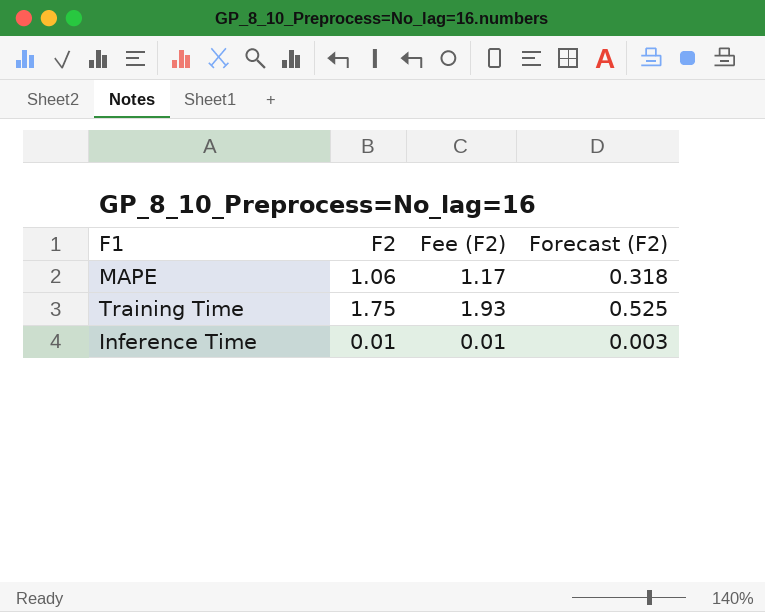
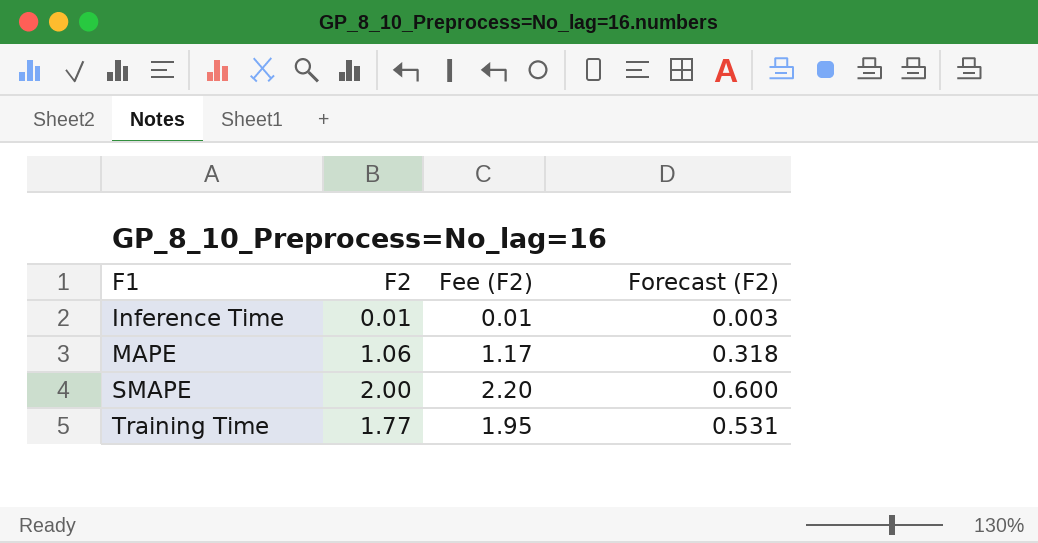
row order: none -> F1 ascending
row SMAPE: none -> 2.00 | 2.20 | 0.600
Training Time | F2: 1.75 -> 1.77
Training Time | Fee (F2): 1.93 -> 1.95
Training Time | Forecast (F2): 0.525 -> 0.531

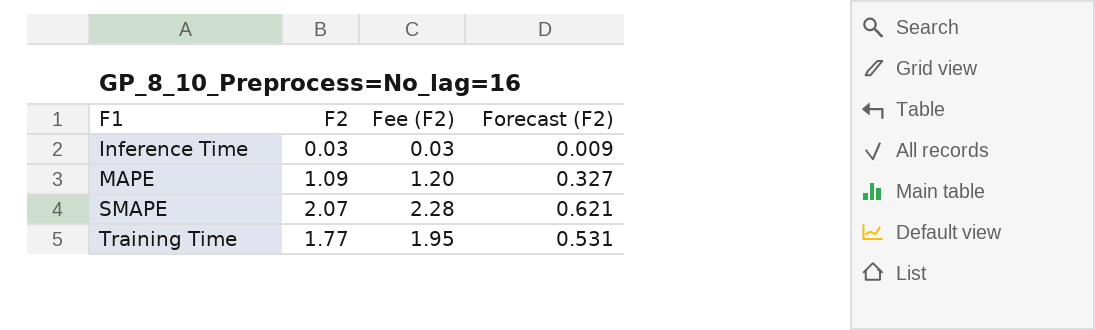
Inference Time | F2: 0.01 -> 0.03
Inference Time | Fee (F2): 0.01 -> 0.03
Inference Time | Forecast (F2): 0.003 -> 0.009
MAPE | F2: 1.06 -> 1.09
MAPE | Fee (F2): 1.17 -> 1.20
MAPE | Forecast (F2): 0.318 -> 0.327
SMAPE | F2: 2.00 -> 2.07
SMAPE | Fee (F2): 2.20 -> 2.28
SMAPE | Forecast (F2): 0.600 -> 0.621

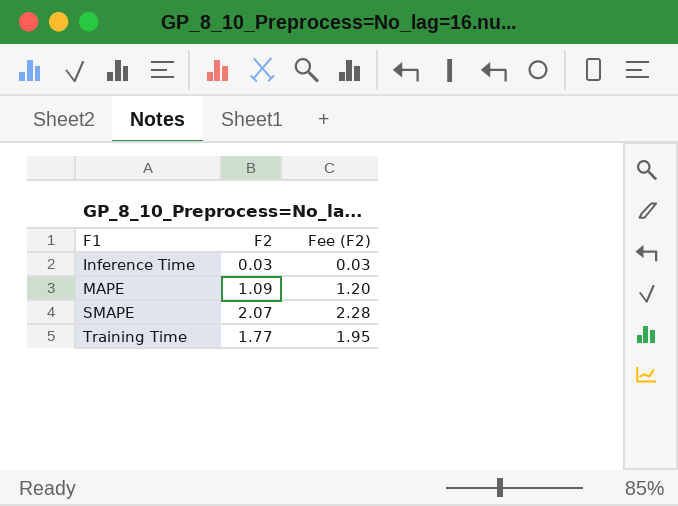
column Forecast (F2) | formula: [F2] * 0.3 -> none

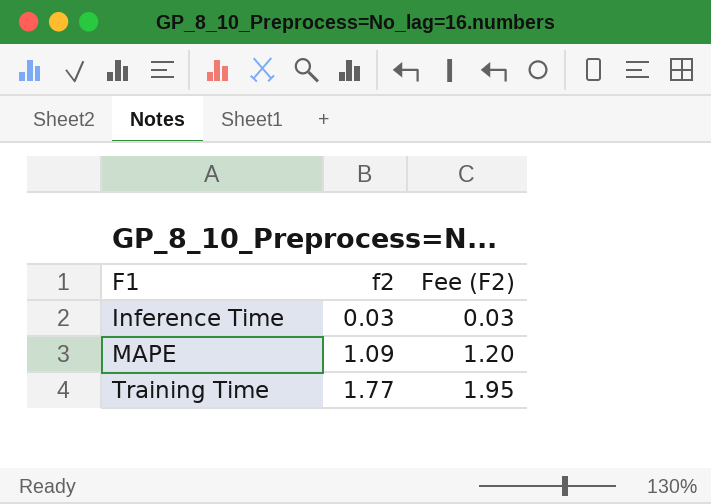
column name: F2 -> f2
row SMAPE: 2.07 | 2.28 -> none

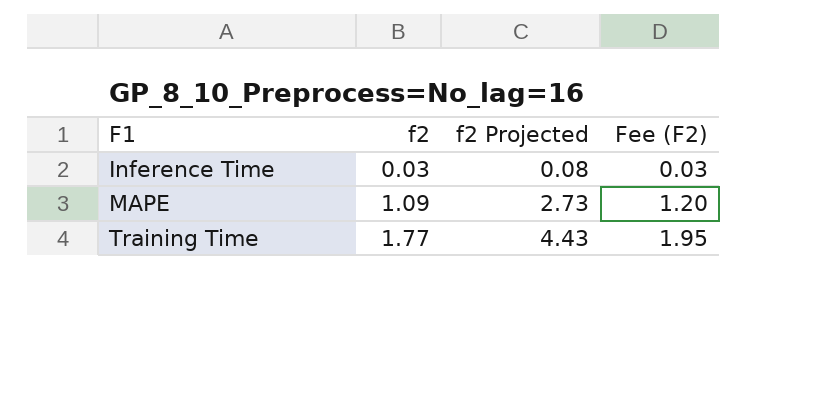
column f2 Projected | formula: none -> [f2] * 2.5

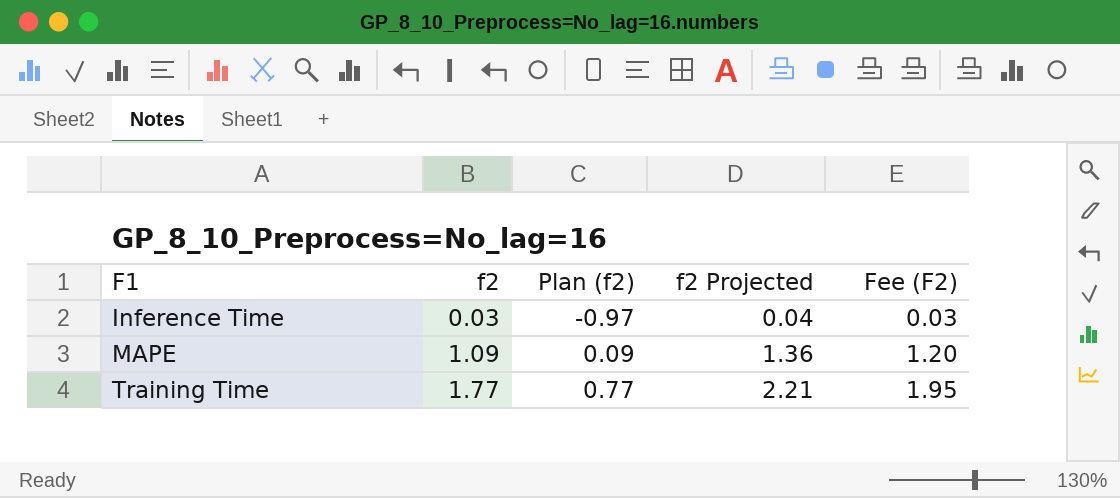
column Plan (f2) | formula: none -> [f2] - 1
column f2 Projected | formula: [f2] * 2.5 -> [f2] * 1.25

